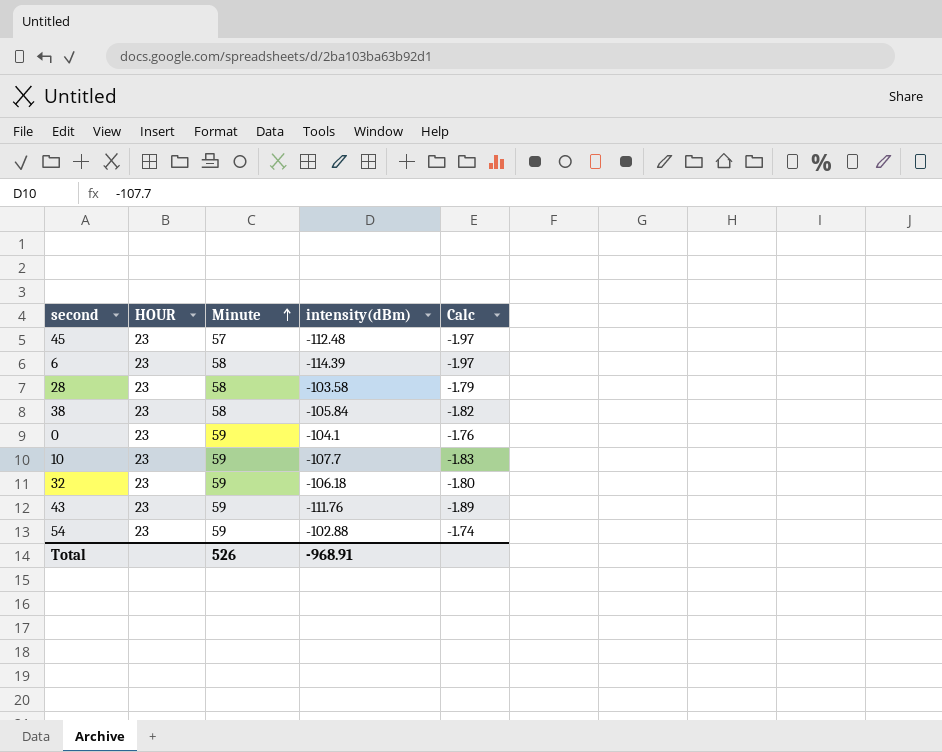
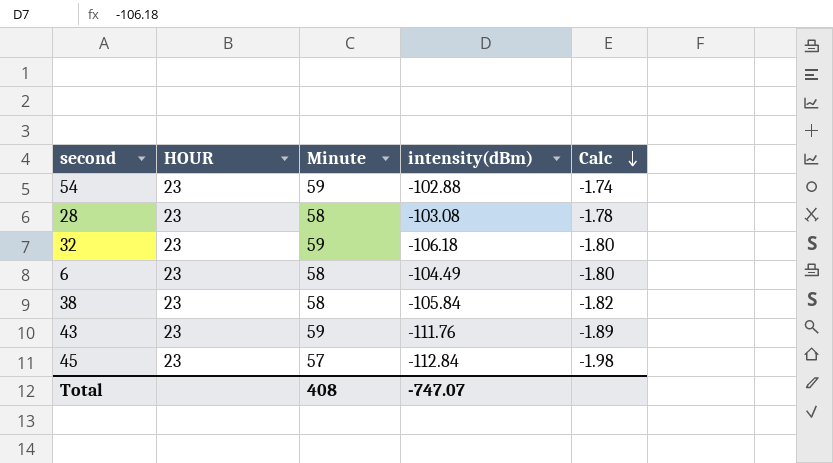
row order: Minute ascending -> Calc descending
row 0: 23 | 59 | -104.1 | -1.76 -> none
row 10: 23 | 59 | -107.7 | -1.83 -> none
28 | intensity(dBm): -103.58 -> -103.08
28 | Calc: -1.79 -> -1.78
6 | intensity(dBm): -114.39 -> -104.49
6 | Calc: -1.97 -> -1.80
45 | intensity(dBm): -112.48 -> -112.84
45 | Calc: -1.97 -> -1.98
Total | Minute: 526 -> 408
Total | intensity(dBm): -968.91 -> -747.07

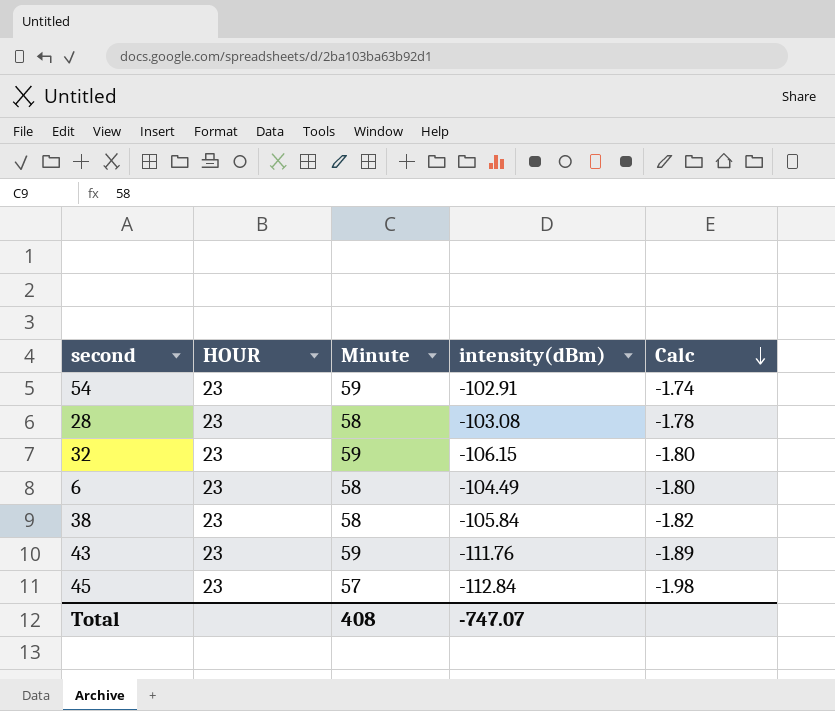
54 | intensity(dBm): -102.88 -> -102.91
32 | intensity(dBm): -106.18 -> -106.15

